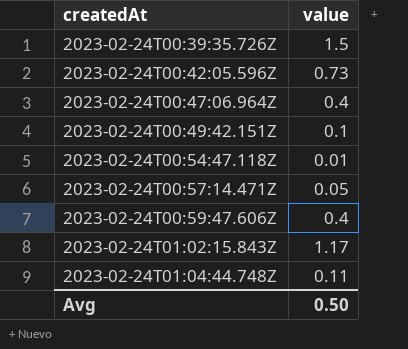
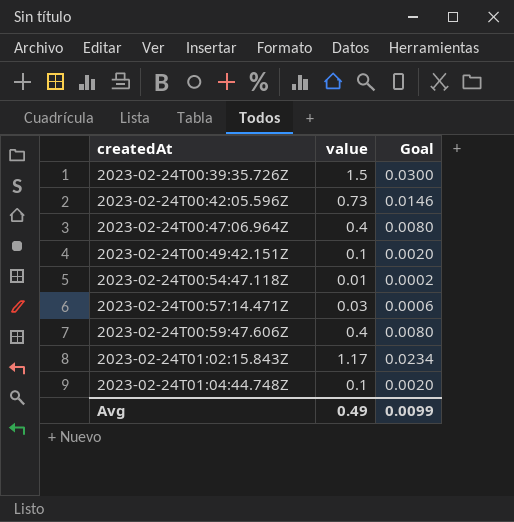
column Goal | formula: none -> [value] * 0.02
2023-02-24T00:57:14.471Z | value: 0.05 -> 0.03
2023-02-24T01:04:44.748Z | value: 0.11 -> 0.1
Avg | value: 0.50 -> 0.49

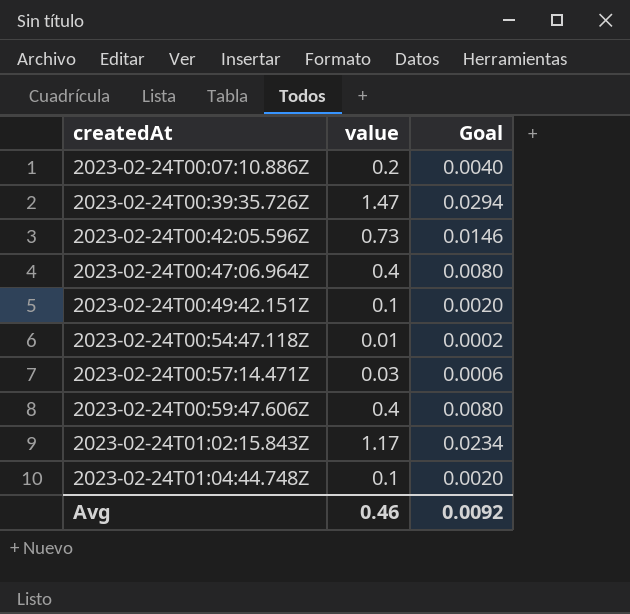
row 2023-02-24T00:07:10.886Z: none -> 0.2 | 0.0040
2023-02-24T00:39:35.726Z | value: 1.5 -> 1.47
2023-02-24T00:39:35.726Z | Goal: 0.0300 -> 0.0294
Avg | value: 0.49 -> 0.46
Avg | Goal: 0.0099 -> 0.0092

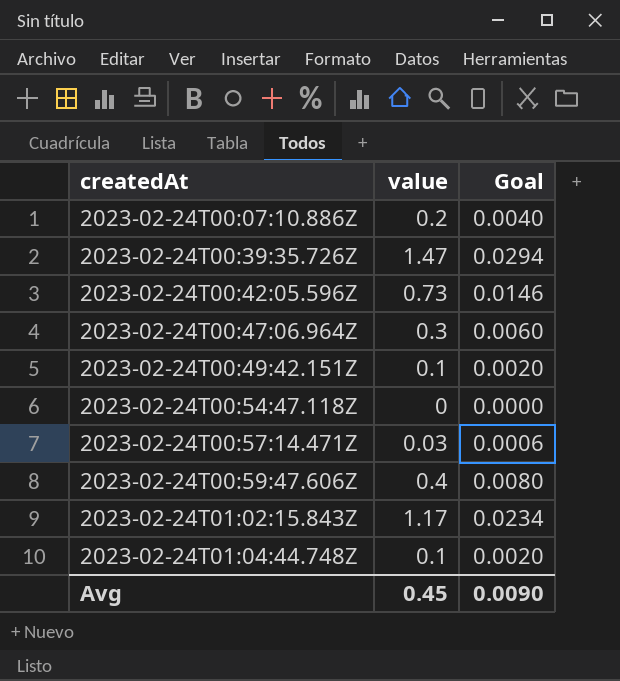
2023-02-24T00:47:06.964Z | value: 0.4 -> 0.3
2023-02-24T00:47:06.964Z | Goal: 0.0080 -> 0.0060
2023-02-24T00:54:47.118Z | value: 0.01 -> 0
2023-02-24T00:54:47.118Z | Goal: 0.0002 -> 0.0000
Avg | value: 0.46 -> 0.45
Avg | Goal: 0.0092 -> 0.0090

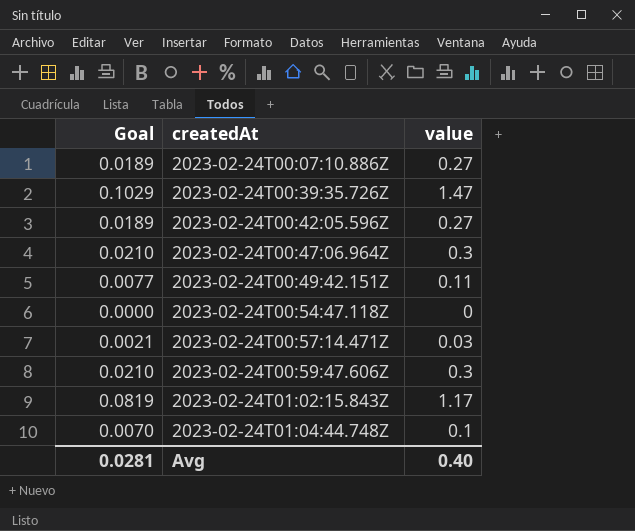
column Goal | formula: [value] * 0.02 -> [value] * 0.07
column Goal | position: 3 -> 1
2023-02-24T00:07:10.886Z | value: 0.2 -> 0.27
2023-02-24T00:42:05.596Z | value: 0.73 -> 0.27
2023-02-24T00:49:42.151Z | value: 0.1 -> 0.11
2023-02-24T00:59:47.606Z | value: 0.4 -> 0.3
Avg | Goal: 0.0090 -> 0.0281
Avg | value: 0.45 -> 0.40

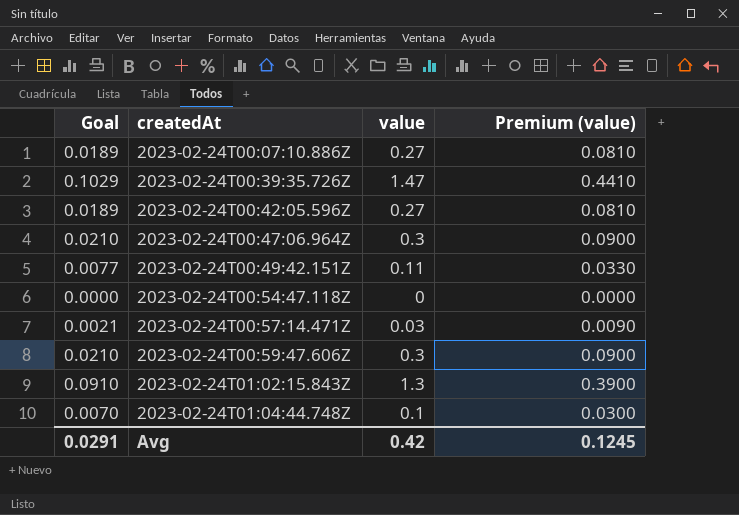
column Premium (value) | formula: none -> [value] * 0.3
2023-02-24T01:02:15.843Z | Goal: 0.0819 -> 0.0910
2023-02-24T01:02:15.843Z | value: 1.17 -> 1.3
Avg | Goal: 0.0281 -> 0.0291
Avg | value: 0.40 -> 0.42

